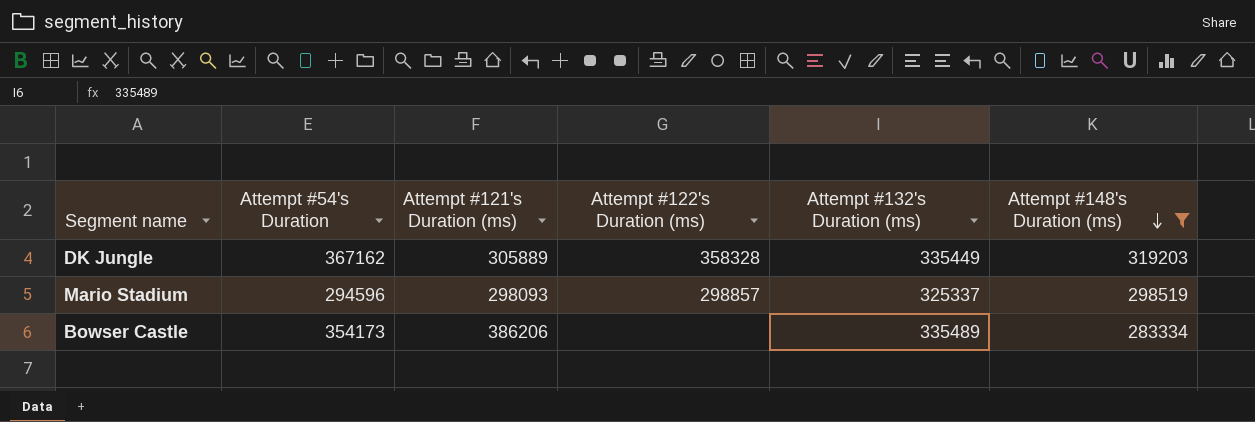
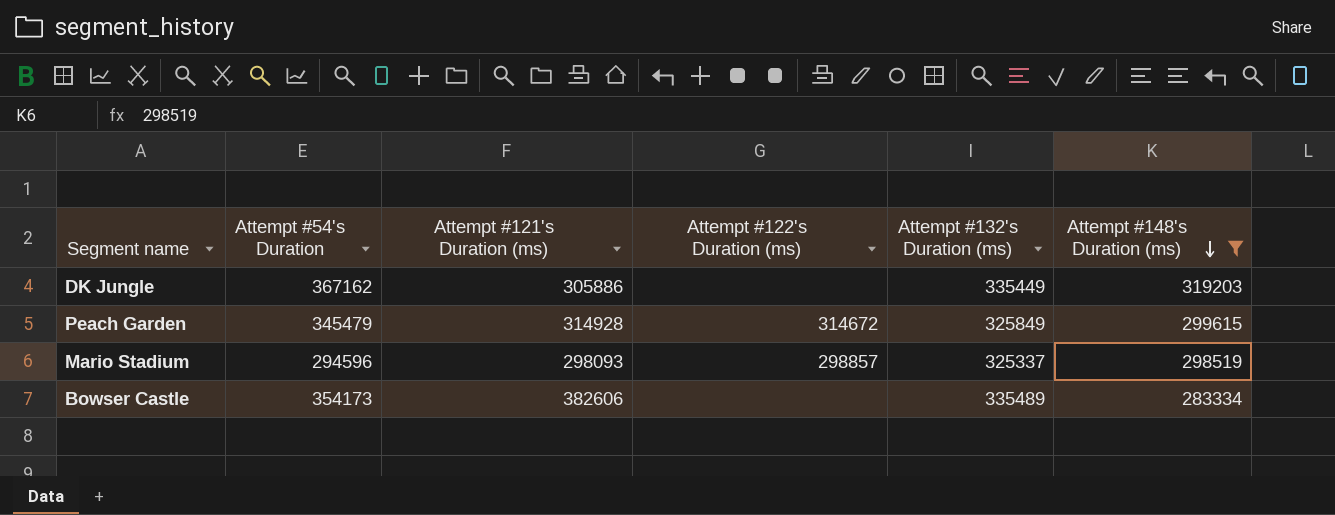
DK Jungle | Attempt #121's Duration (ms): 305889 -> 305886
DK Jungle | Attempt #122's Duration (ms): 358328 -> none
row Peach Garden: none -> 345479 | 314928 | 314672 | 325849 | 299615
Bowser Castle | Attempt #121's Duration (ms): 386206 -> 382606

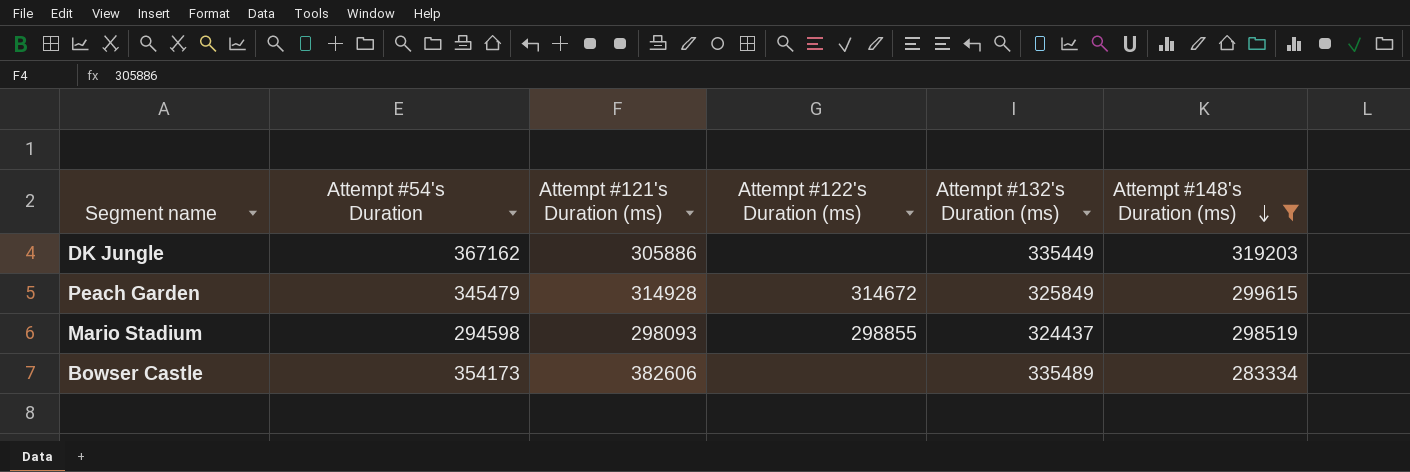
Mario Stadium | Attempt #54's Duration: 294596 -> 294598
Mario Stadium | Attempt #122's Duration (ms): 298857 -> 298855
Mario Stadium | Attempt #132's Duration (ms): 325337 -> 324437

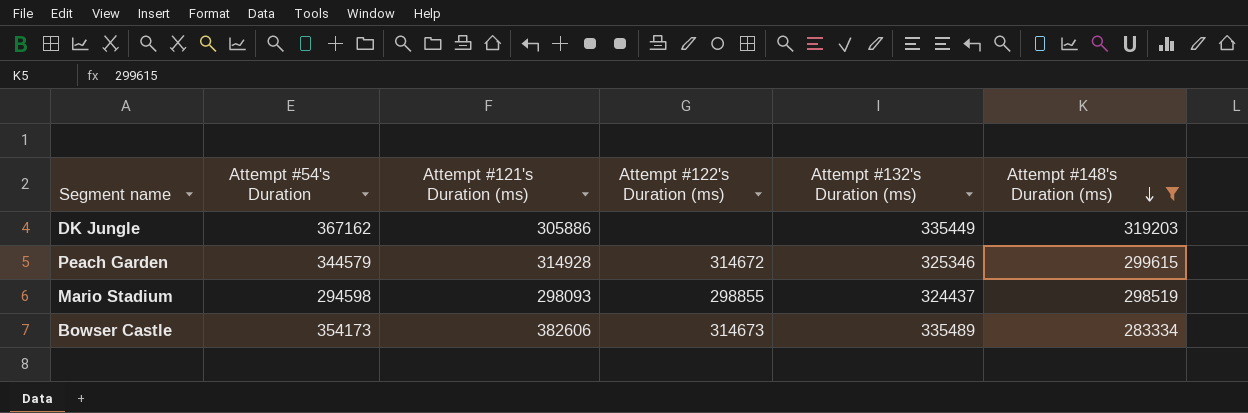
Peach Garden | Attempt #54's Duration: 345479 -> 344579
Peach Garden | Attempt #132's Duration (ms): 325849 -> 325346
Bowser Castle | Attempt #122's Duration (ms): none -> 314673

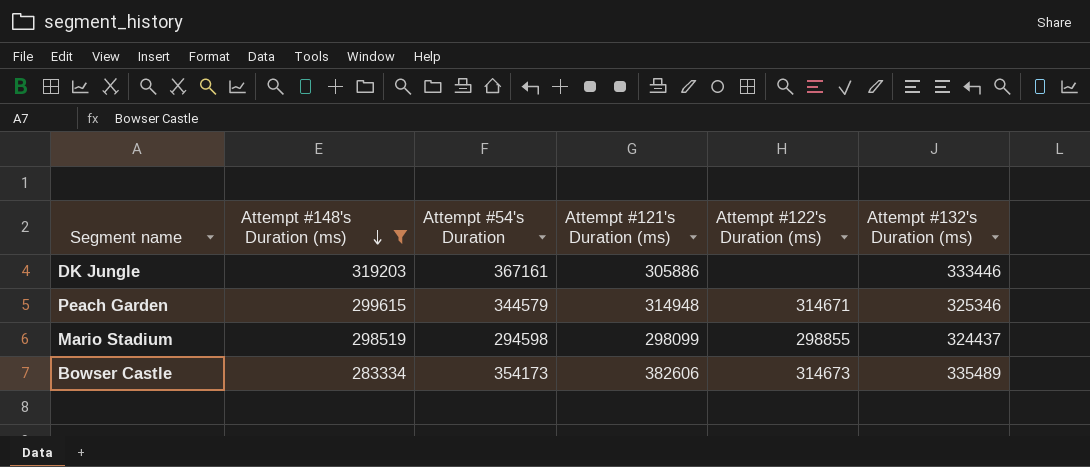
column Attempt #148's Duration (ms) | position: 6 -> 2
DK Jungle | Attempt #54's Duration: 367162 -> 367161
DK Jungle | Attempt #132's Duration (ms): 335449 -> 333446
Peach Garden | Attempt #121's Duration (ms): 314928 -> 314948
Peach Garden | Attempt #122's Duration (ms): 314672 -> 314671
Mario Stadium | Attempt #121's Duration (ms): 298093 -> 298099

